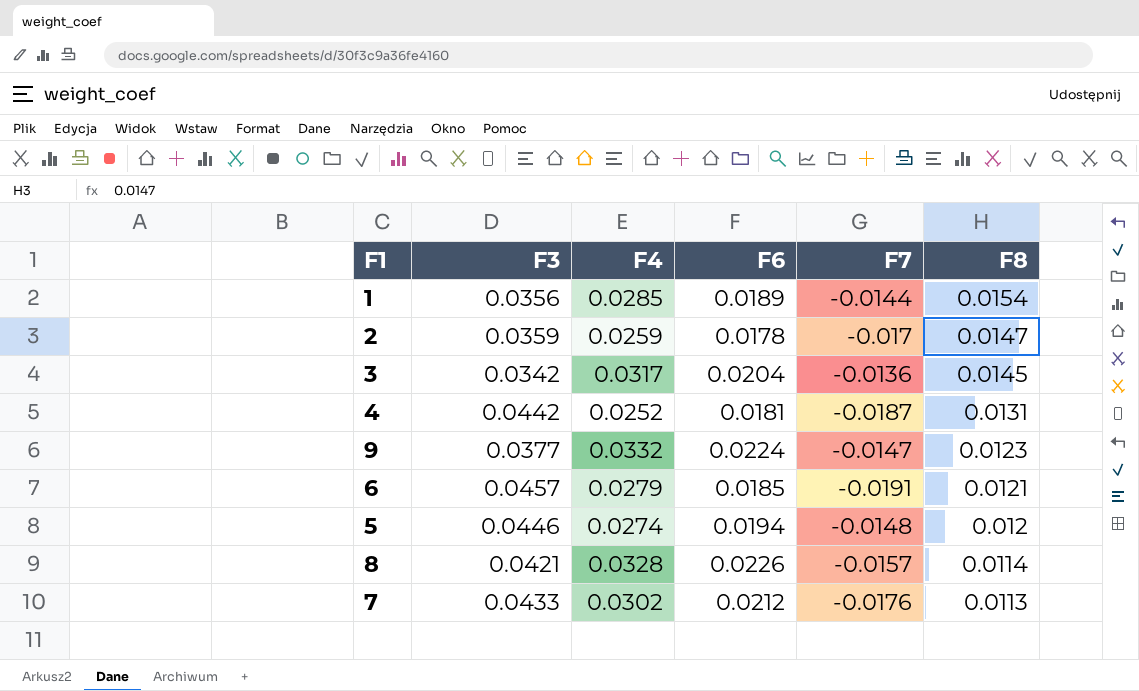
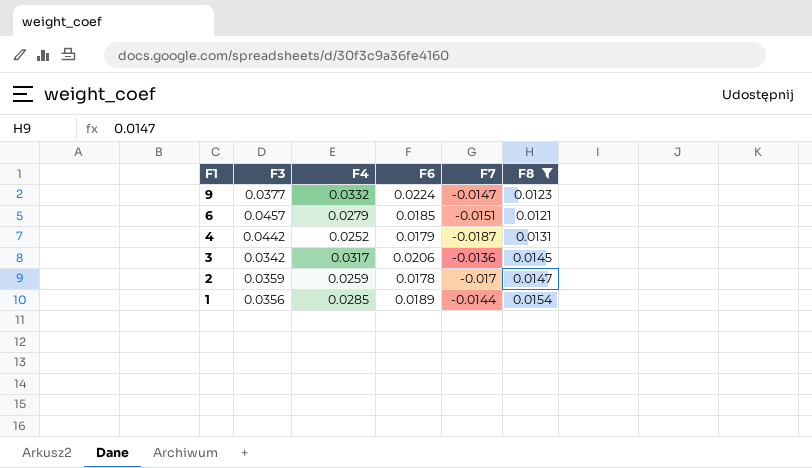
filter: none -> F8 >= 0.0121
row order: F8 descending -> F1 descending
6 | F7: -0.0191 -> -0.0151
4 | F6: 0.0181 -> 0.0179
3 | F6: 0.0204 -> 0.0206

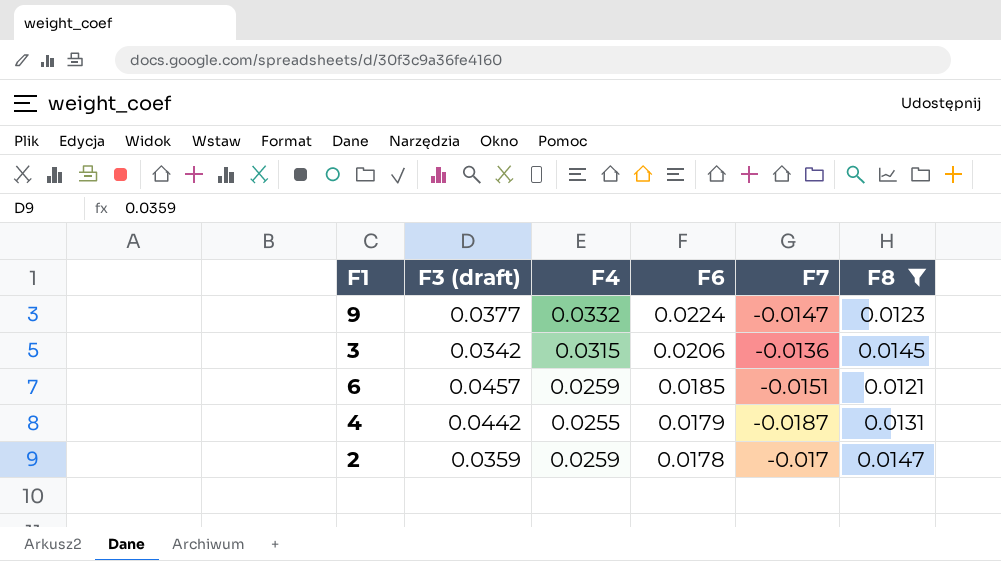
row order: F1 descending -> F6 descending
column name: F3 -> F3 (draft)
row 1: 0.0356 | 0.0285 | 0.0189 | -0.0144 | 0.0154 -> none
3 | F4: 0.0317 -> 0.0315
6 | F4: 0.0279 -> 0.0259
4 | F4: 0.0252 -> 0.0255

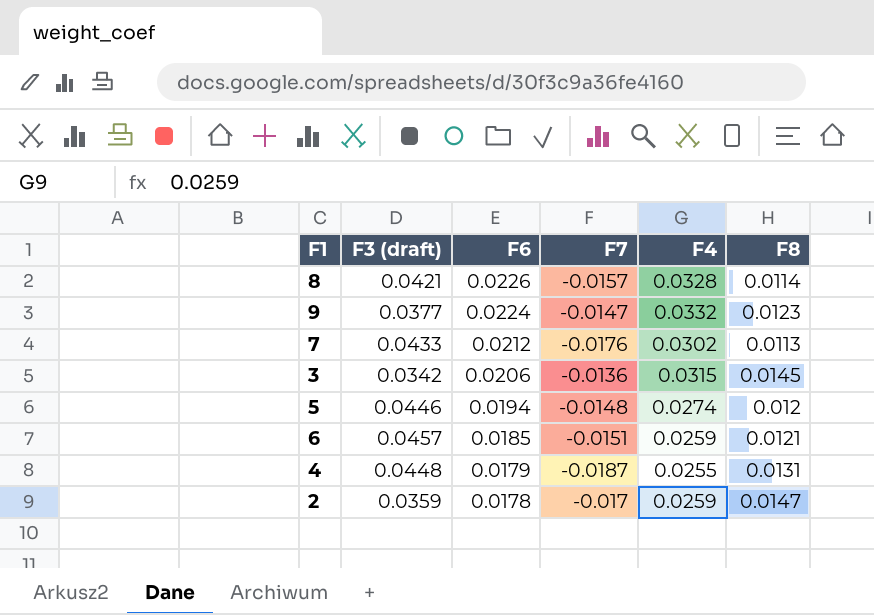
filter: F8 >= 0.0121 -> none
column F4 | position: 3 -> 5
4 | F3 (draft): 0.0442 -> 0.0448

